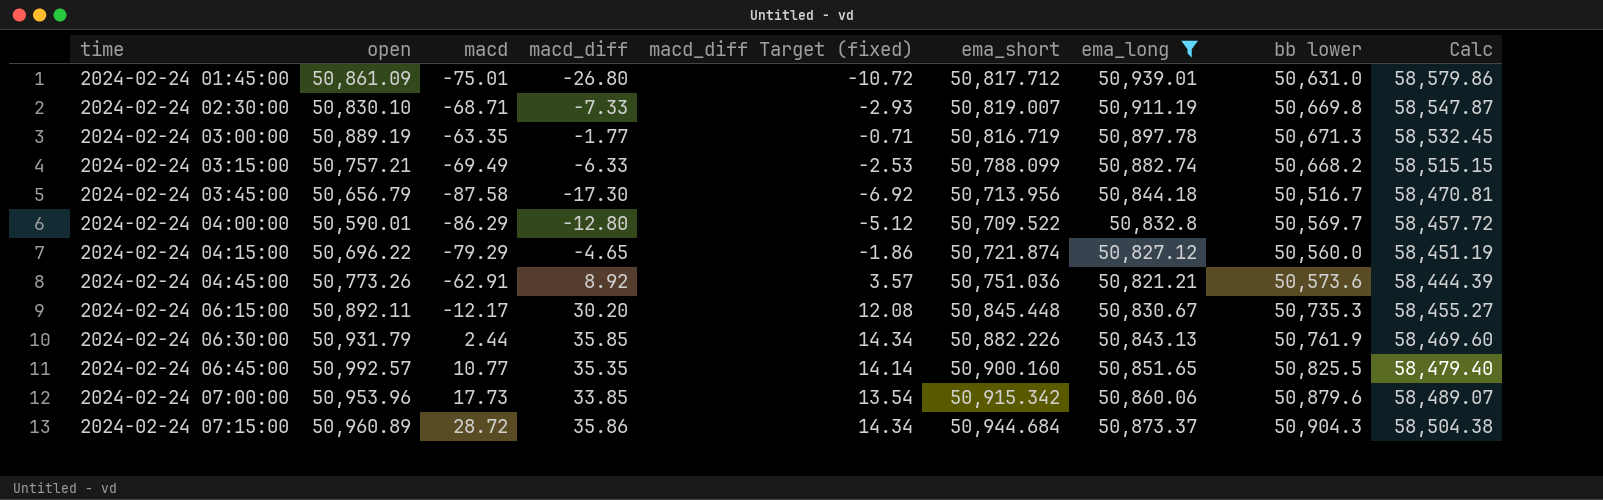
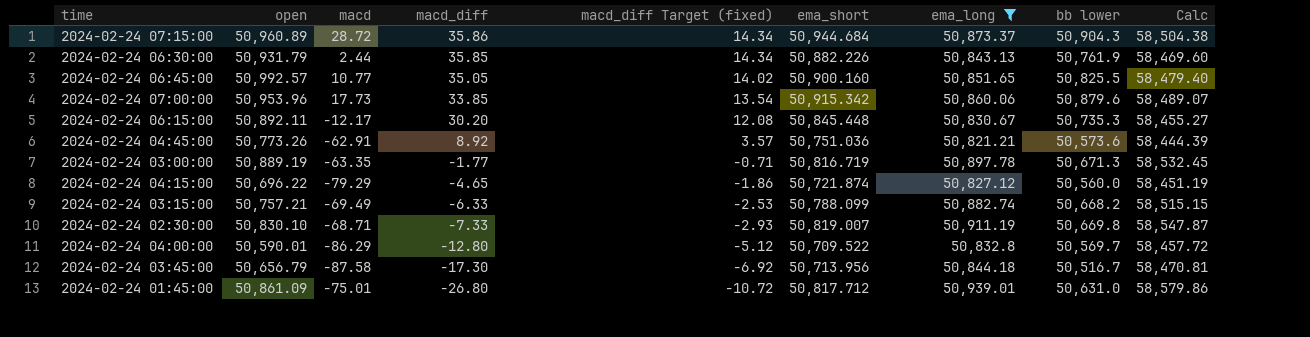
row order: time ascending -> macd_diff descending
2024-02-24 06:45:00 | macd_diff: 35.35 -> 35.05
2024-02-24 06:45:00 | macd_diff Target (fixed): 14.14 -> 14.02

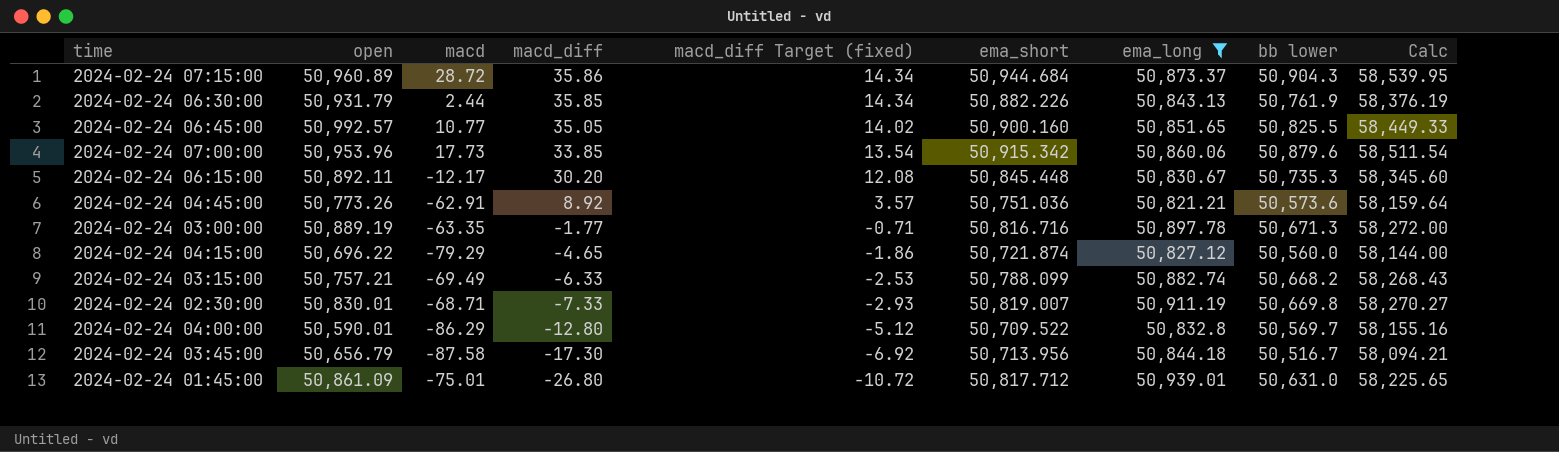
column Calc | formula: [ema_long] * 1.15 -> [bb lower] * 1.15
2024-02-24 03:00:00 | ema_short: 50,816.719 -> 50,816.716
2024-02-24 02:30:00 | open: 50,830.10 -> 50,830.01

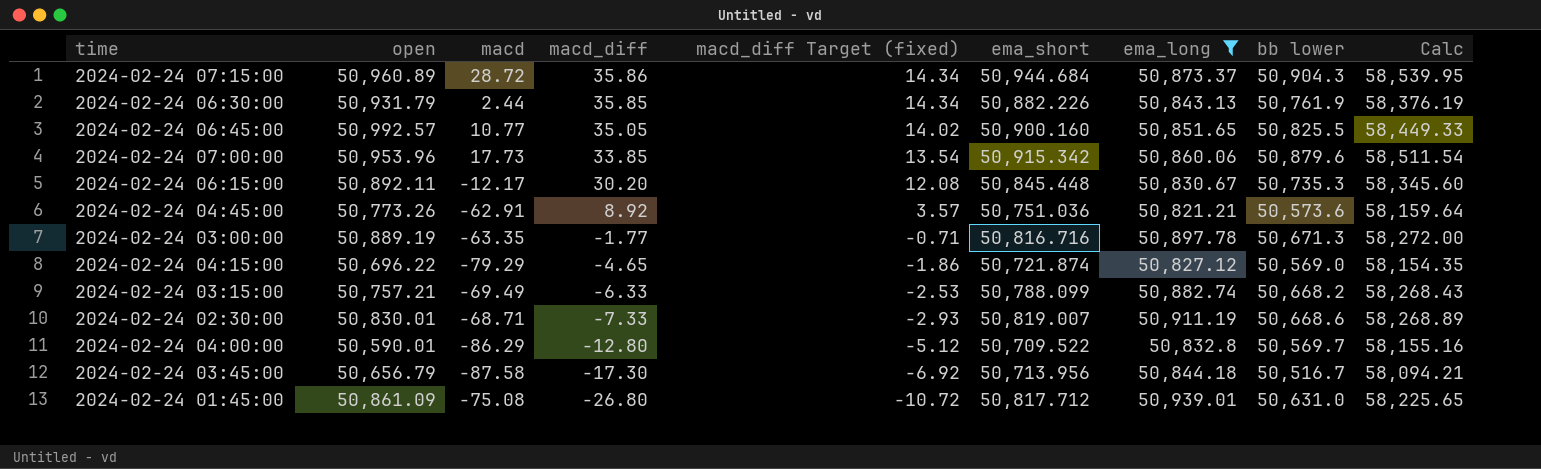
2024-02-24 04:15:00 | bb lower: 50,560.0 -> 50,569.0
2024-02-24 04:15:00 | Calc: 58,144.00 -> 58,154.35
2024-02-24 02:30:00 | bb lower: 50,669.8 -> 50,668.6
2024-02-24 02:30:00 | Calc: 58,270.27 -> 58,268.89
2024-02-24 01:45:00 | macd: -75.01 -> -75.08

